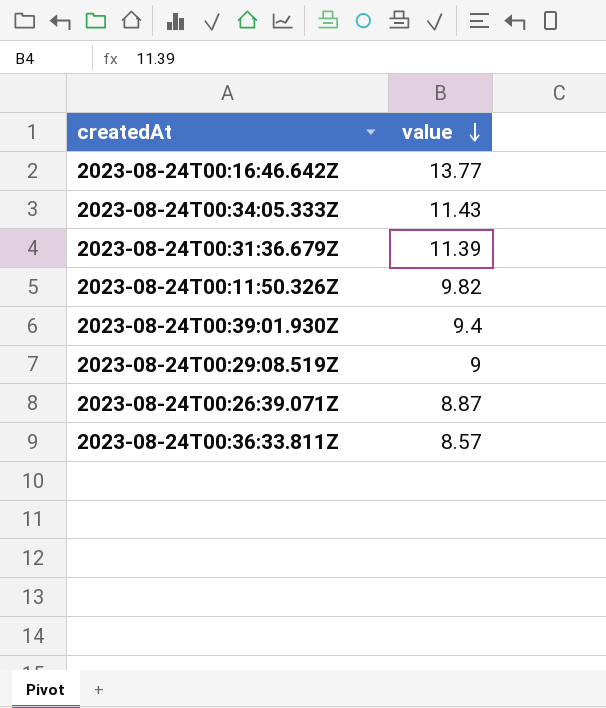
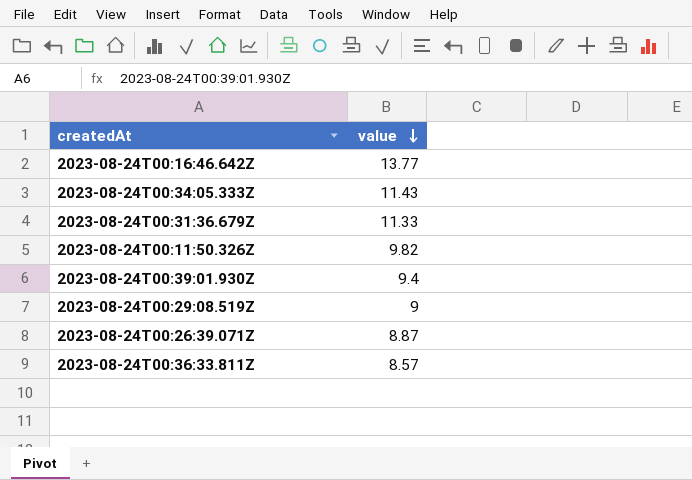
2023-08-24T00:31:36.679Z | value: 11.39 -> 11.33

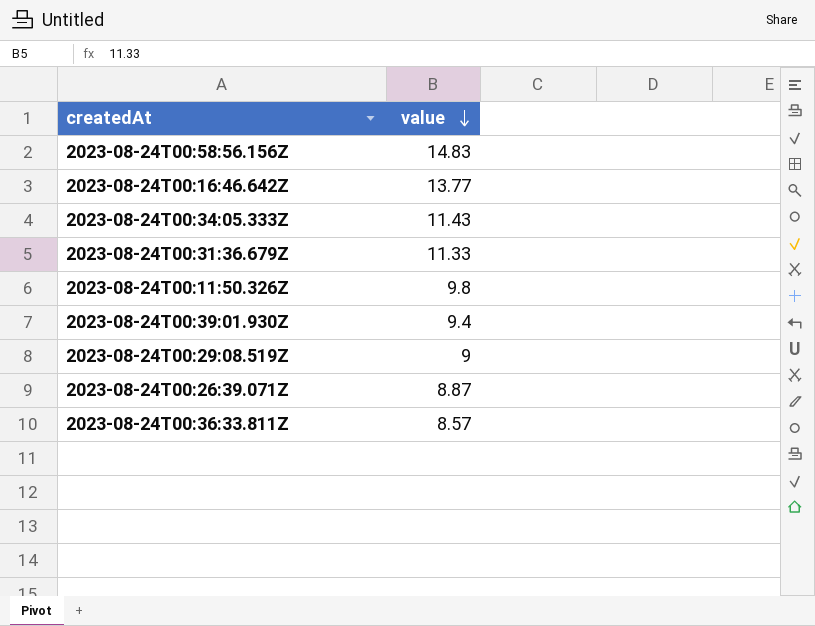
row 2023-08-24T00:58:56.156Z: none -> 14.83
2023-08-24T00:11:50.326Z | value: 9.82 -> 9.8

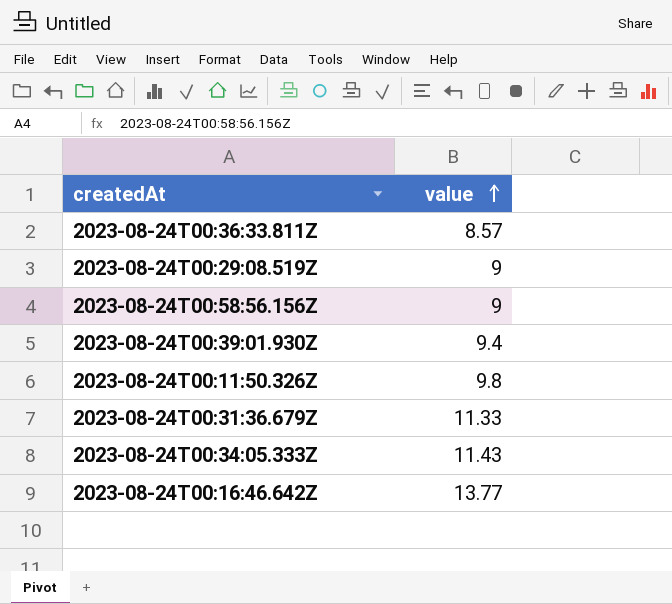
row order: value descending -> value ascending
row 2023-08-24T00:26:39.071Z: 8.87 -> none
2023-08-24T00:58:56.156Z | value: 14.83 -> 9

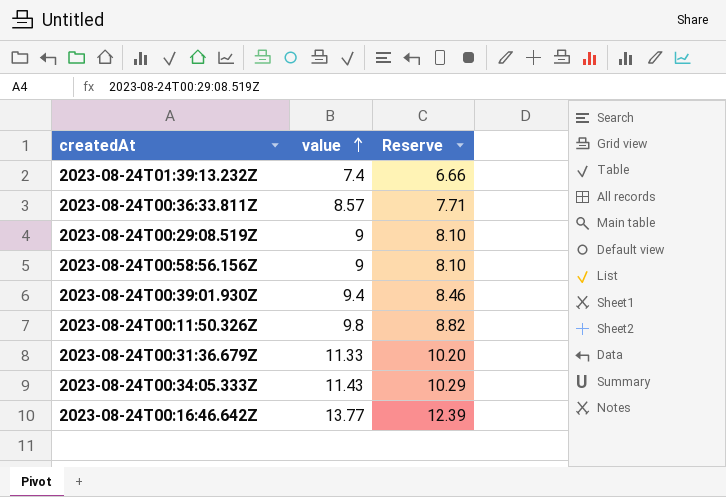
column Reserve | formula: none -> [value] * 0.9
row 2023-08-24T01:39:13.232Z: none -> 7.4 | 6.66

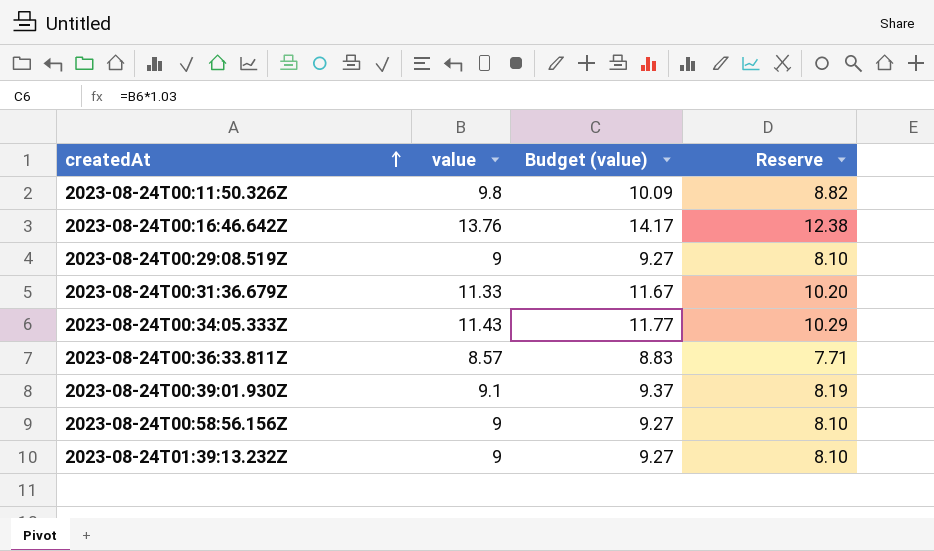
row order: value ascending -> createdAt ascending
column Budget (value) | formula: none -> [value] * 1.03
2023-08-24T00:16:46.642Z | value: 13.77 -> 13.76
2023-08-24T00:16:46.642Z | Reserve: 12.39 -> 12.38
2023-08-24T00:39:01.930Z | value: 9.4 -> 9.1
2023-08-24T00:39:01.930Z | Reserve: 8.46 -> 8.19
2023-08-24T01:39:13.232Z | value: 7.4 -> 9
2023-08-24T01:39:13.232Z | Reserve: 6.66 -> 8.10

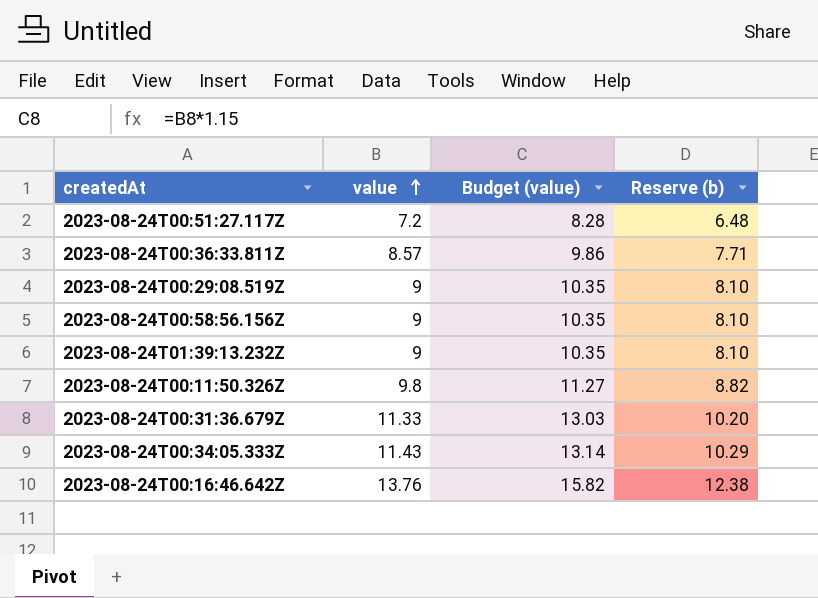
row order: createdAt ascending -> value ascending
column Budget (value) | formula: [value] * 1.03 -> [value] * 1.15
column name: Reserve -> Reserve (b)
row 2023-08-24T00:39:01.930Z: 9.1 | 9.37 | 8.19 -> none
row 2023-08-24T00:51:27.117Z: none -> 7.2 | 8.28 | 6.48

